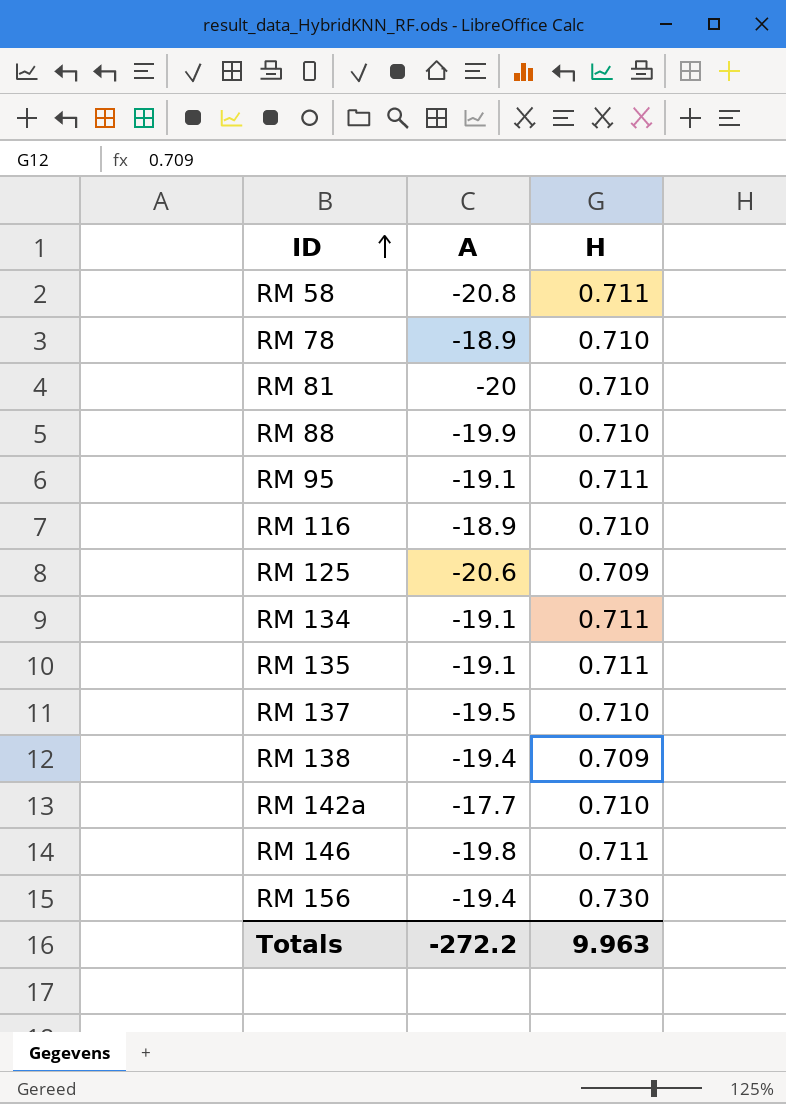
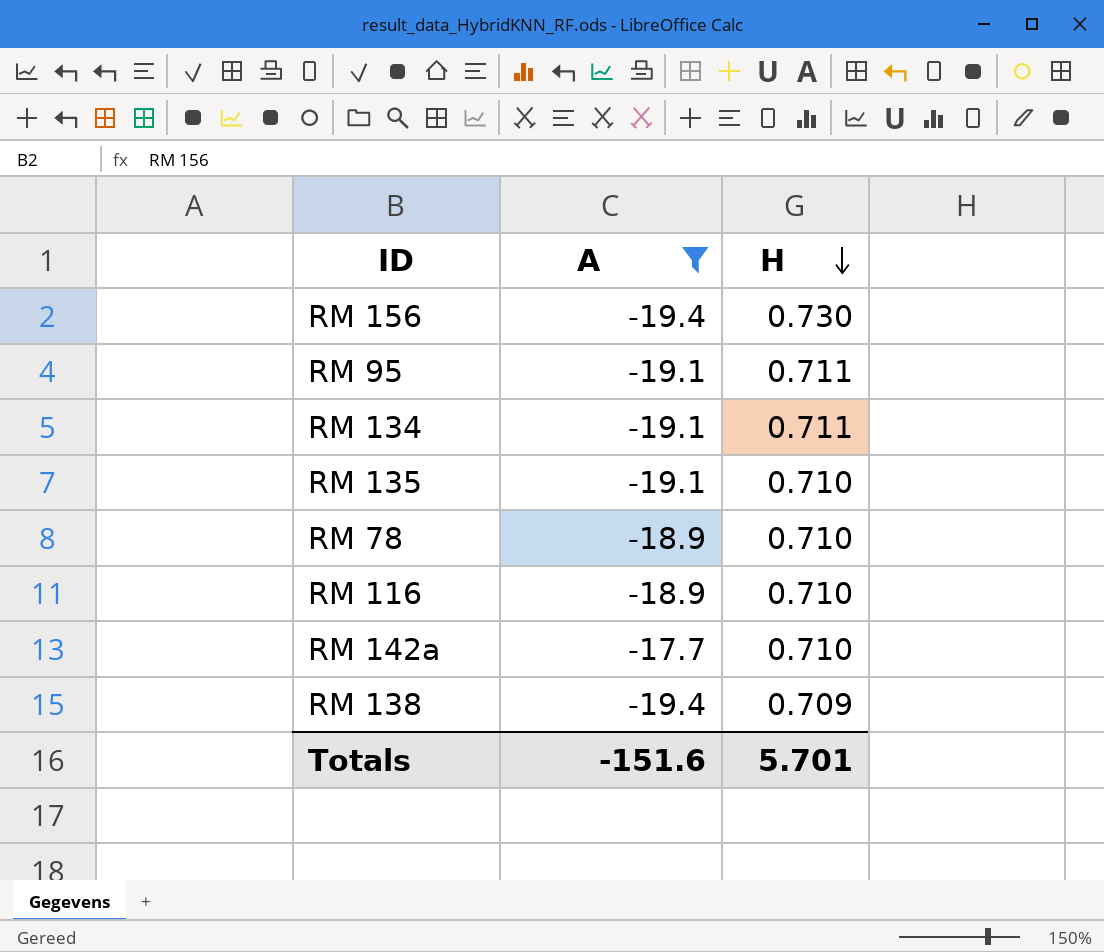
filter: none -> A >= -19.4
row order: ID ascending -> H descending
RM 135 | H: 0.711 -> 0.710
Totals | A: -272.2 -> -151.6
Totals | H: 9.963 -> 5.701

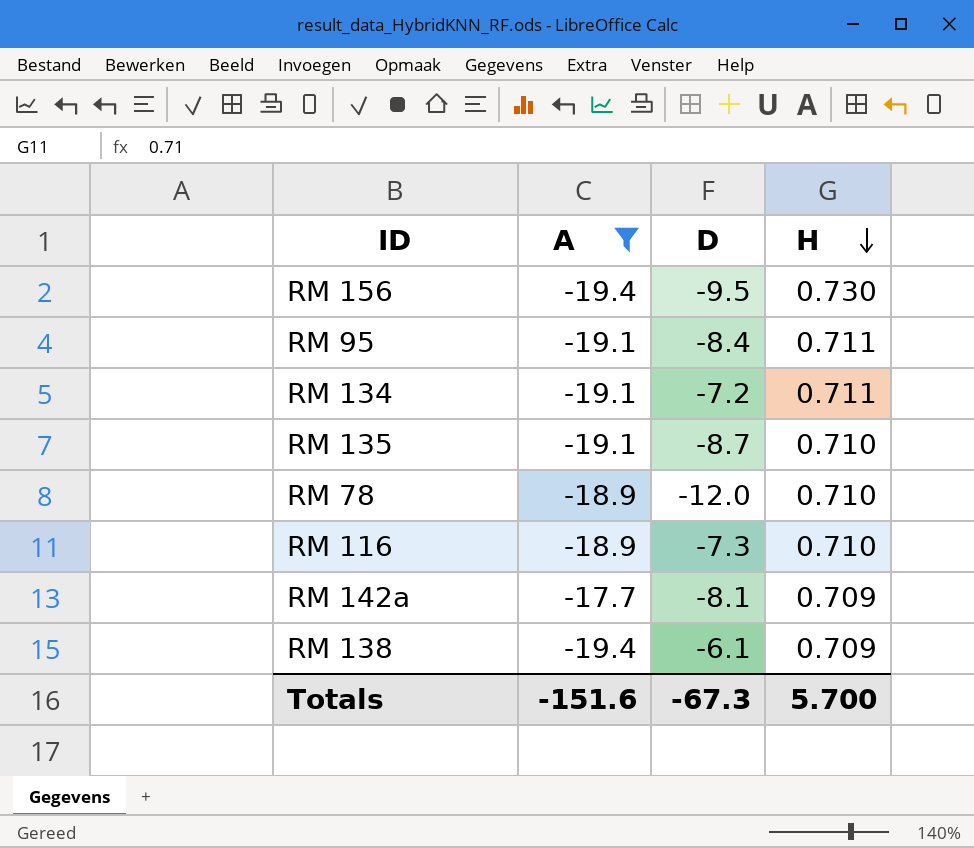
column D | position: none -> 3
RM 142a | H: 0.710 -> 0.709
Totals | H: 5.701 -> 5.700

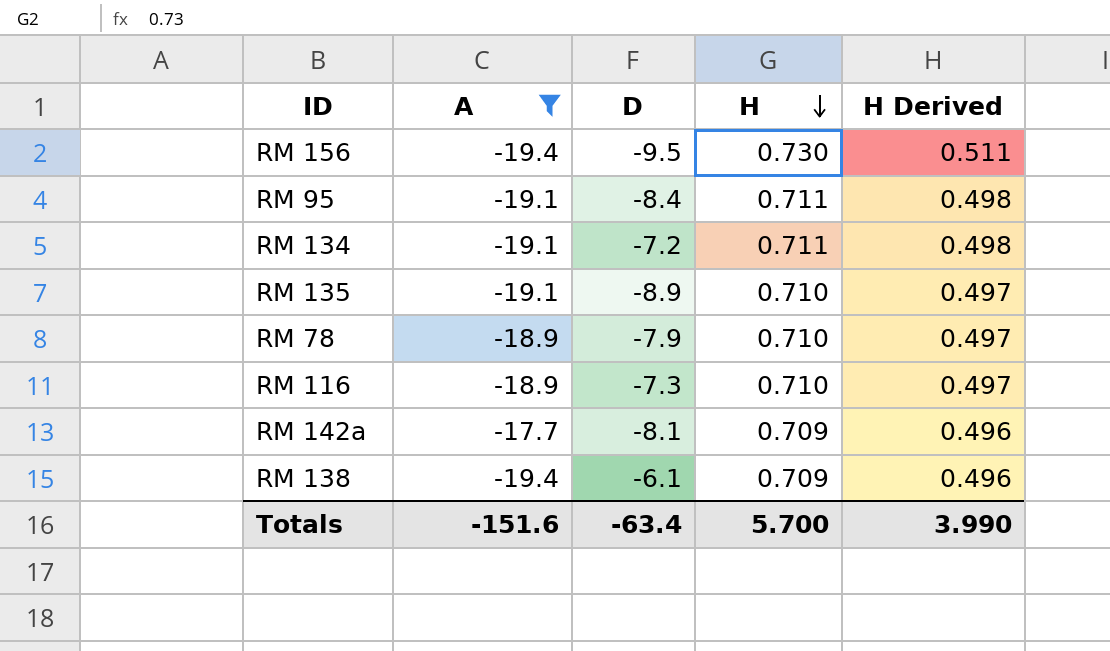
column H Derived | formula: none -> [H] * 0.7
RM 135 | D: -8.7 -> -8.9
RM 78 | D: -12.0 -> -7.9
Totals | D: -67.3 -> -63.4

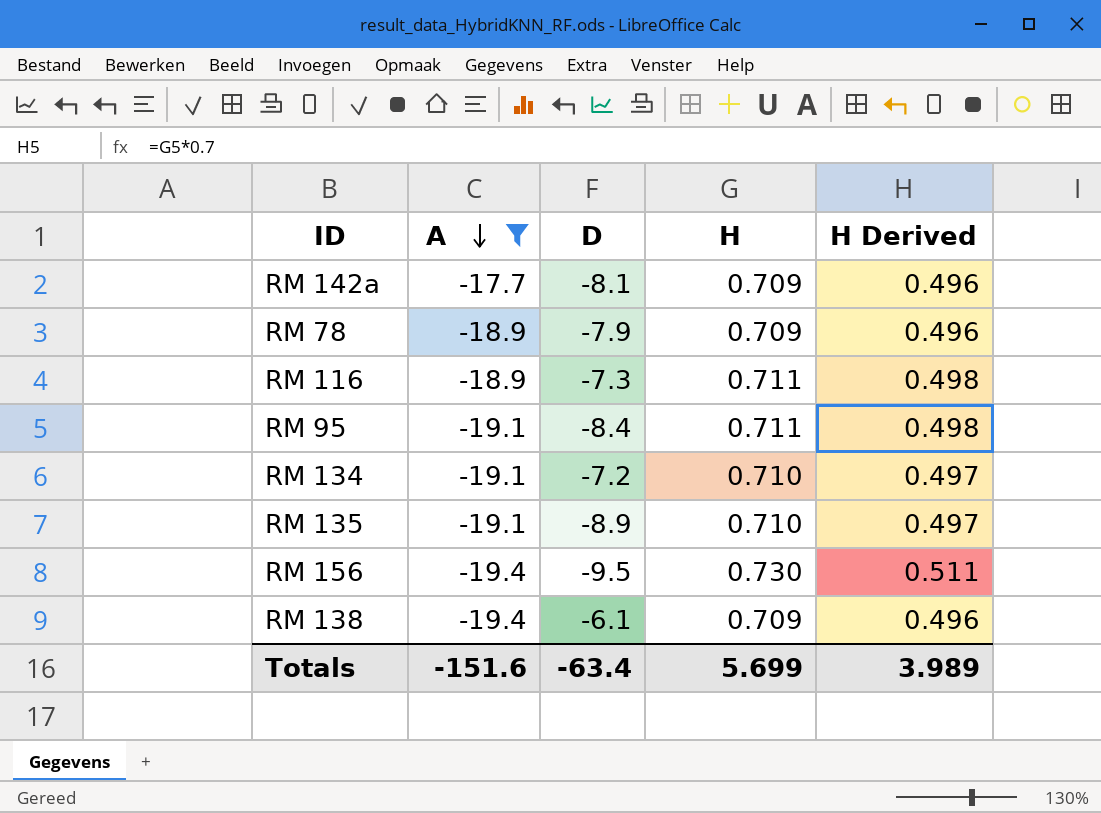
row order: H descending -> A descending
RM 78 | H: 0.710 -> 0.709
RM 78 | H Derived: 0.497 -> 0.496
RM 116 | H: 0.710 -> 0.711
RM 116 | H Derived: 0.497 -> 0.498
RM 134 | H: 0.711 -> 0.710
RM 134 | H Derived: 0.498 -> 0.497
Totals | H: 5.700 -> 5.699
Totals | H Derived: 3.990 -> 3.989

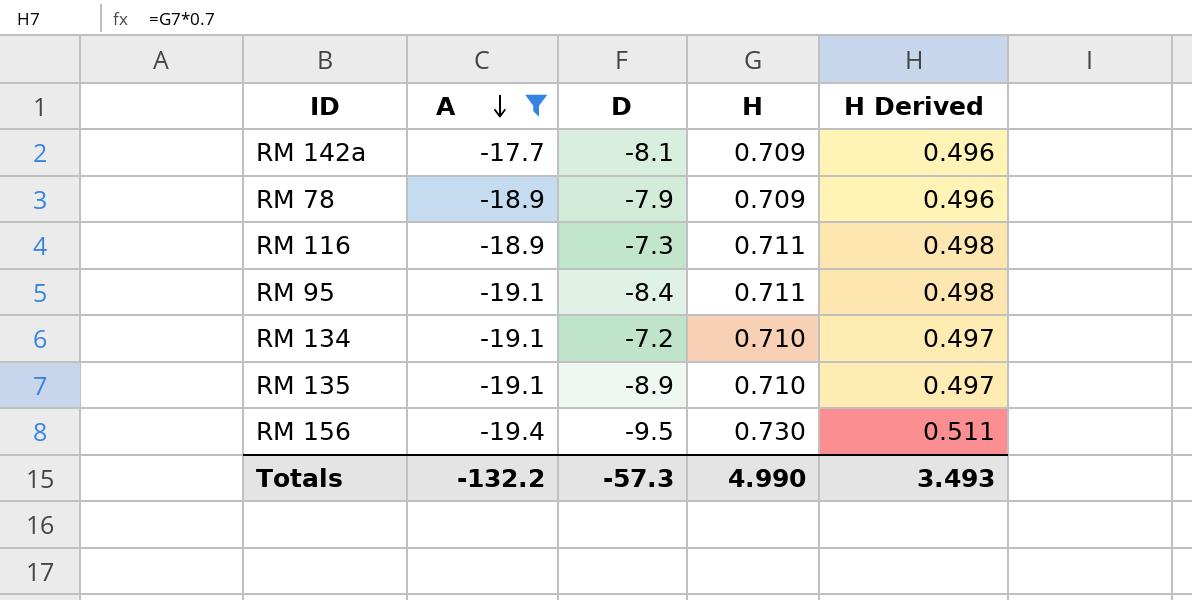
row RM 138: -19.4 | -6.1 | 0.709 | 0.496 -> none
Totals | A: -151.6 -> -132.2
Totals | D: -63.4 -> -57.3
Totals | H: 5.699 -> 4.990
Totals | H Derived: 3.989 -> 3.493

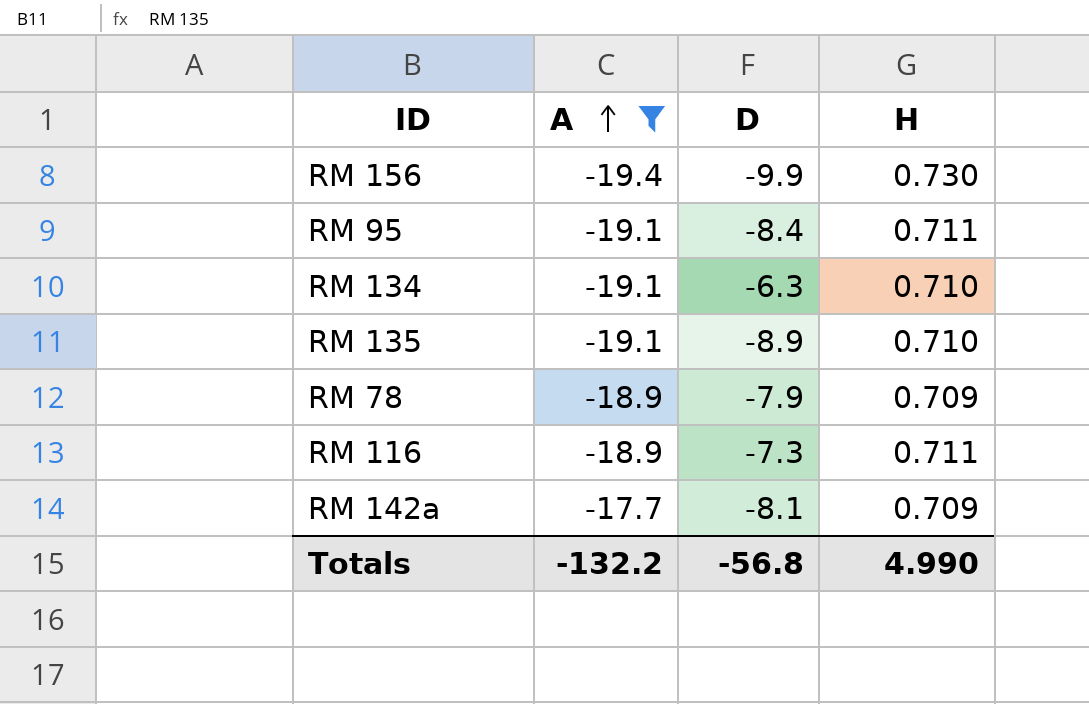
row order: A descending -> A ascending
column H Derived | formula: [H] * 0.7 -> none
RM 156 | D: -9.5 -> -9.9
RM 134 | D: -7.2 -> -6.3
Totals | D: -57.3 -> -56.8

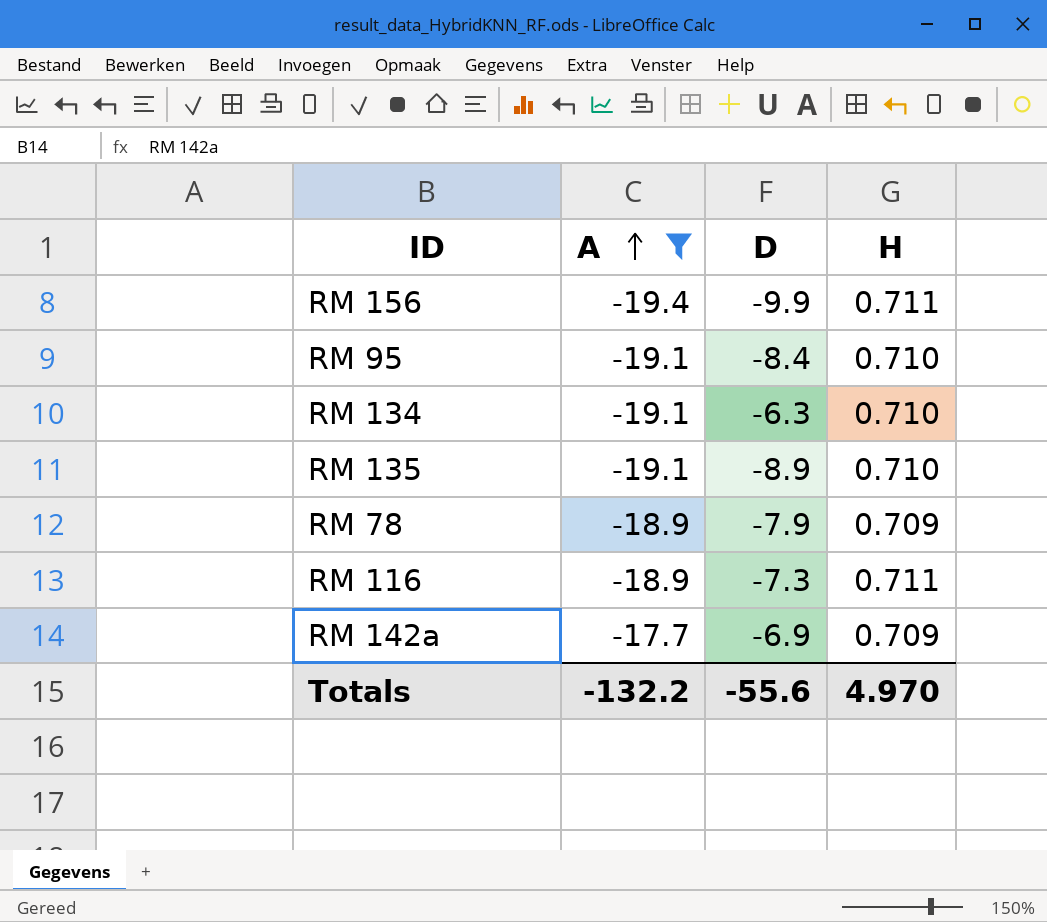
RM 156 | H: 0.730 -> 0.711
RM 95 | H: 0.711 -> 0.710
RM 142a | D: -8.1 -> -6.9
Totals | D: -56.8 -> -55.6
Totals | H: 4.990 -> 4.970

